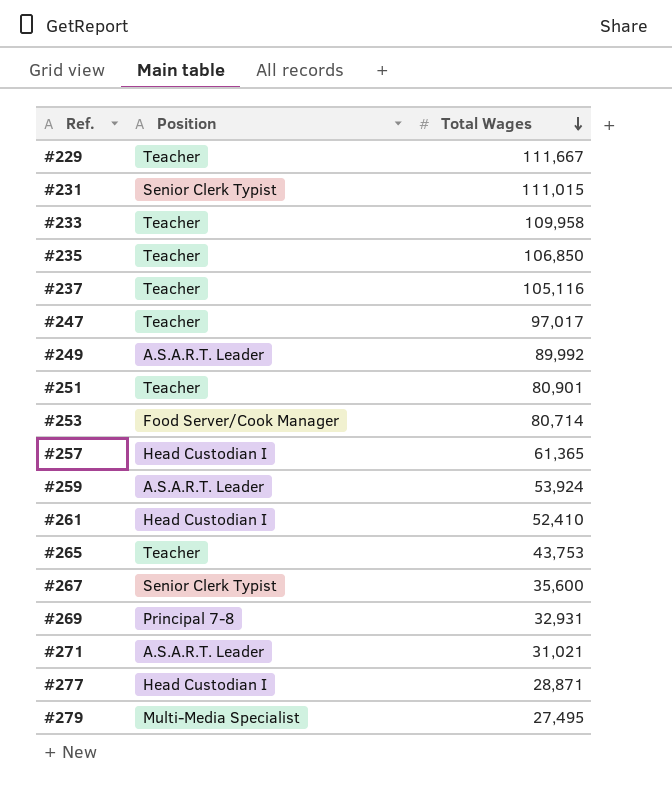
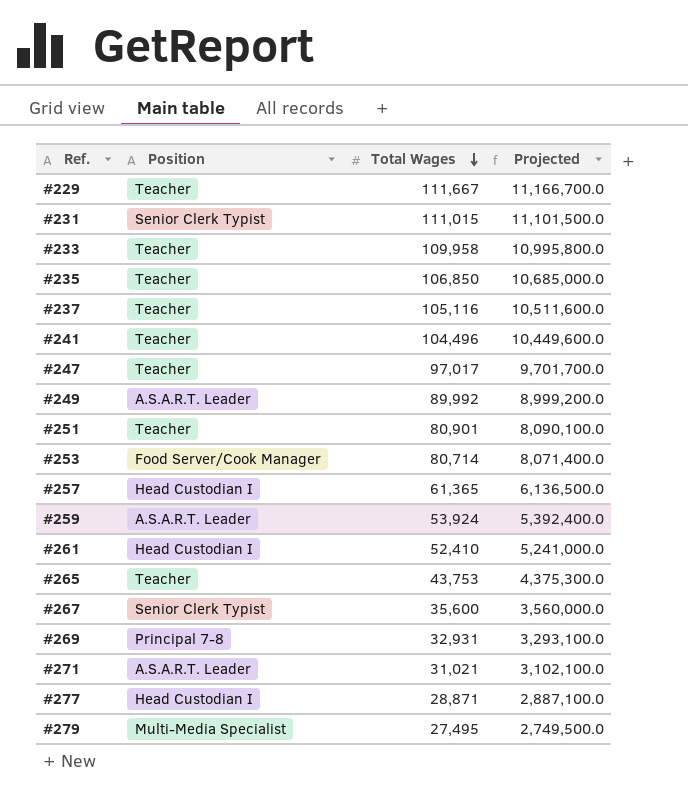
column Projected | formula: none -> [Total Wages] * 100
row #241: none -> Teacher | 104,496 | 10,449,600.0

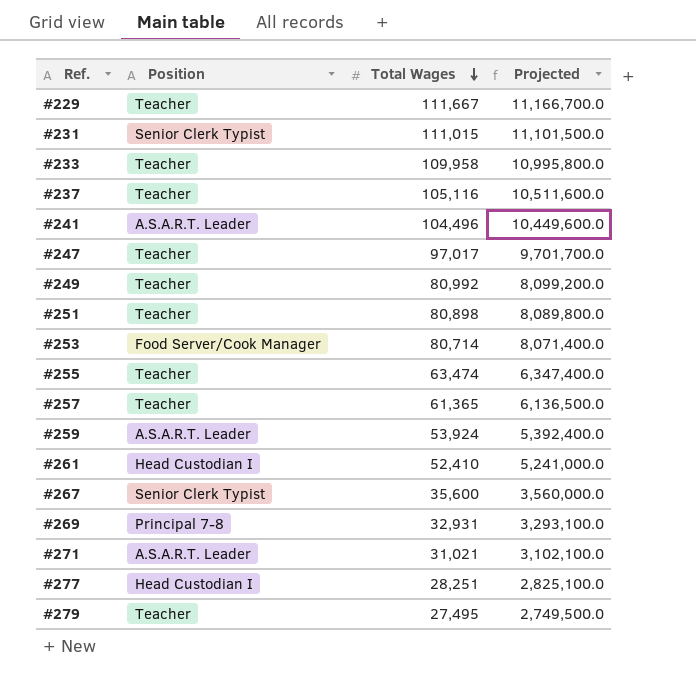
row #235: Teacher | 106,850 | 10,685,000.0 -> none
row #265: Teacher | 43,753 | 4,375,300.0 -> none
#241 | Position: Teacher -> A.S.A.R.T. Leader
#249 | Position: A.S.A.R.T. Leader -> Teacher
#249 | Total Wages: 89,992 -> 80,992
#249 | Projected: 8,999,200.0 -> 8,099,200.0
#251 | Total Wages: 80,901 -> 80,898
#251 | Projected: 8,090,100.0 -> 8,089,800.0
row #255: none -> Teacher | 63,474 | 6,347,400.0
#257 | Position: Head Custodian I -> Teacher
#277 | Total Wages: 28,871 -> 28,251
#277 | Projected: 2,887,100.0 -> 2,825,100.0
#279 | Position: Multi-Media Specialist -> Teacher

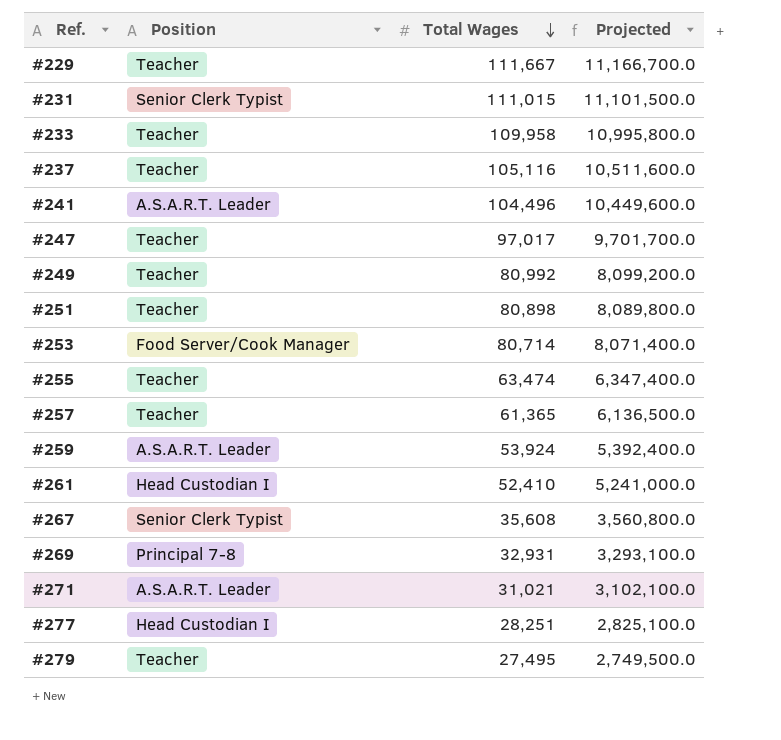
#267 | Total Wages: 35,600 -> 35,608
#267 | Projected: 3,560,000.0 -> 3,560,800.0

